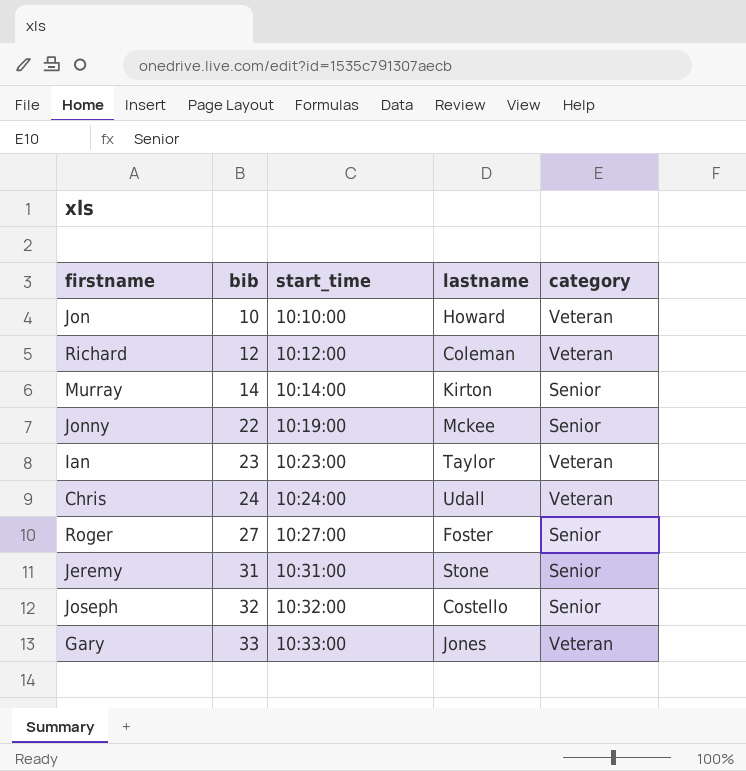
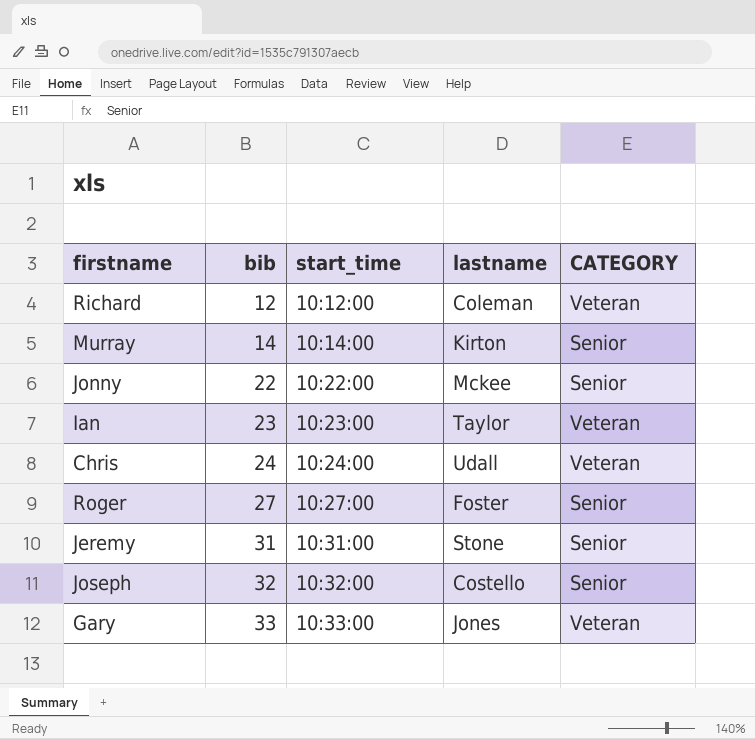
column name: category -> CATEGORY
row Jon: 10 | 10:10:00 | Howard | Veteran -> none
Jonny | start_time: 10:19:00 -> 10:22:00

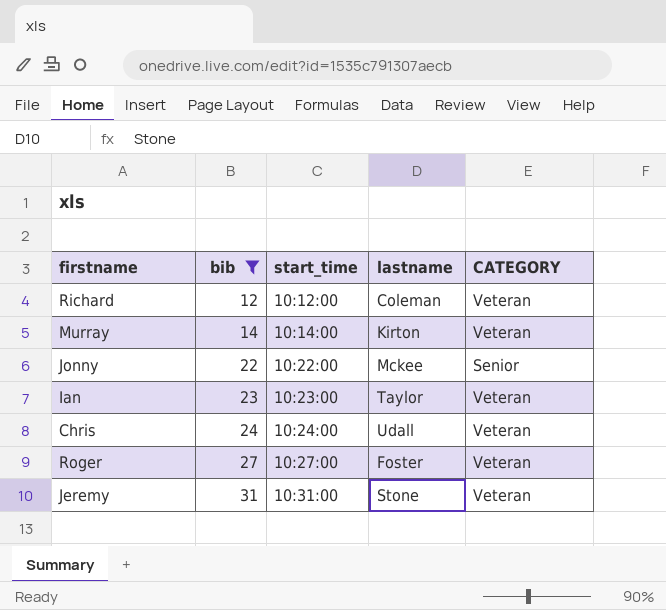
filter: none -> bib <= 31
Murray | CATEGORY: Senior -> Veteran
Roger | CATEGORY: Senior -> Veteran
Jeremy | CATEGORY: Senior -> Veteran

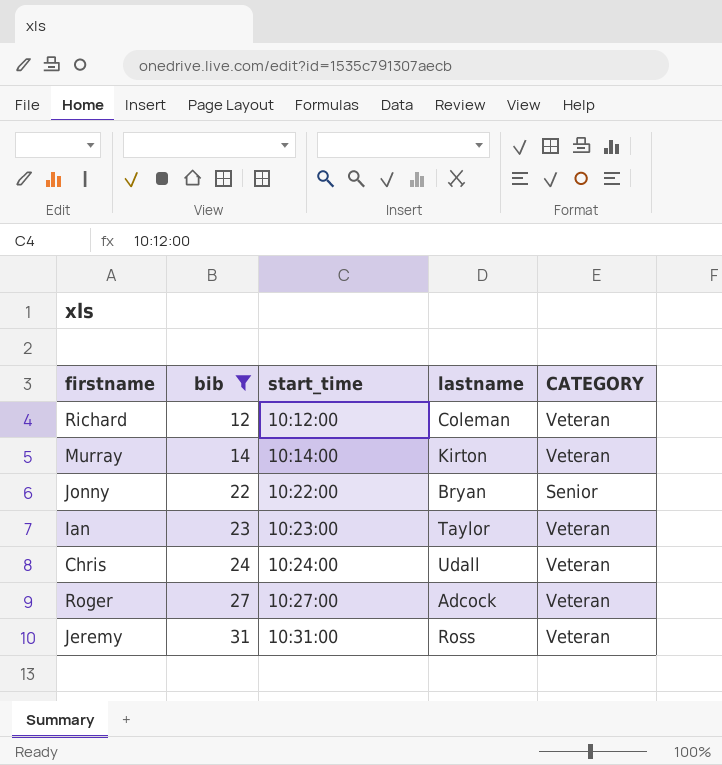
Jonny | lastname: Mckee -> Bryan
Roger | lastname: Foster -> Adcock
Jeremy | lastname: Stone -> Ross

